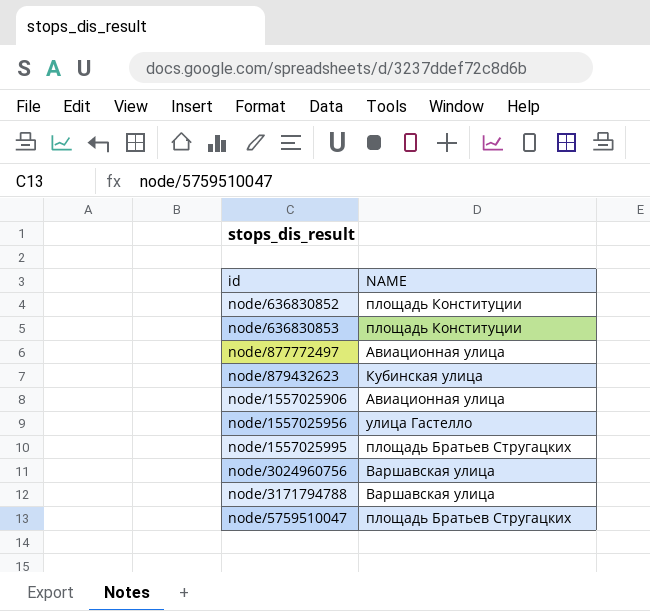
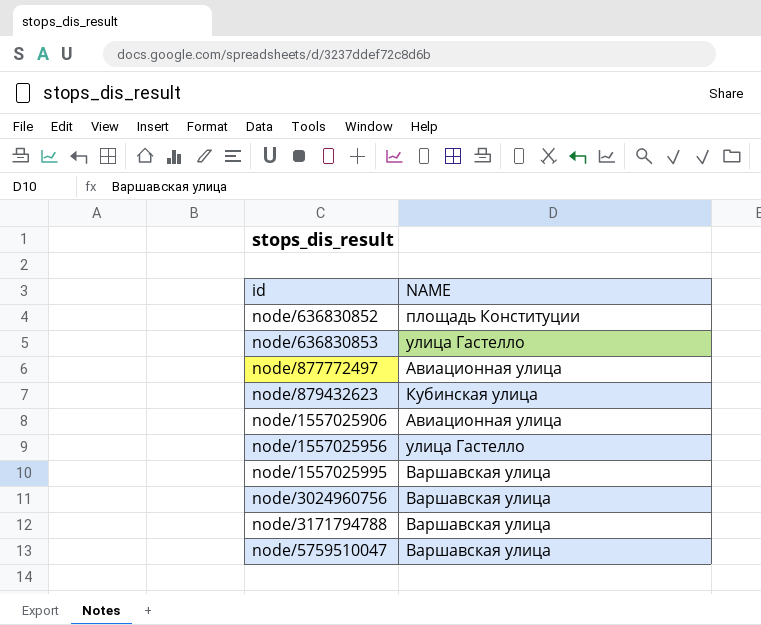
node/636830853 | NAME: площадь Конституции -> улица Гастелло
node/1557025995 | NAME: площадь Братьев Стругацких -> Варшавская улица
node/5759510047 | NAME: площадь Братьев Стругацких -> Варшавская улица

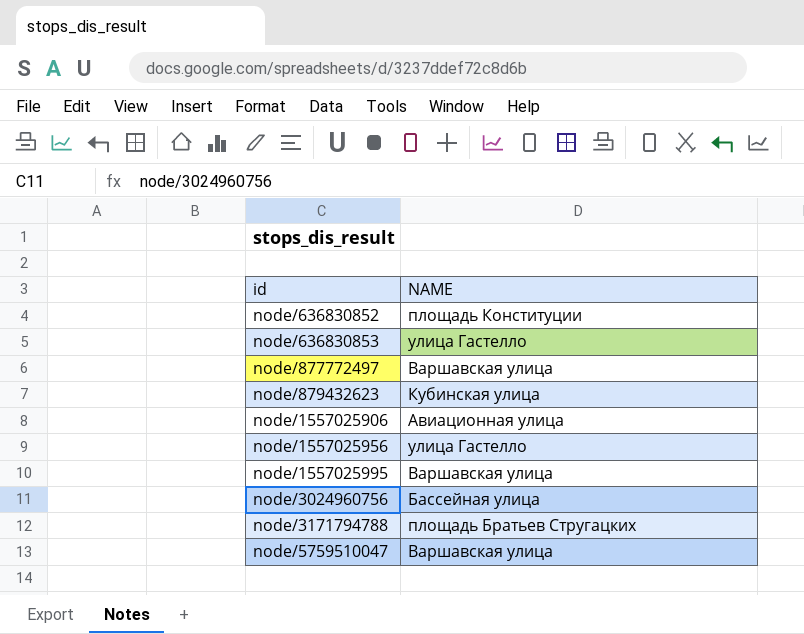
node/877772497 | NAME: Авиационная улица -> Варшавская улица
node/3024960756 | NAME: Варшавская улица -> Бассейная улица
node/3171794788 | NAME: Варшавская улица -> площадь Братьев Стругацких

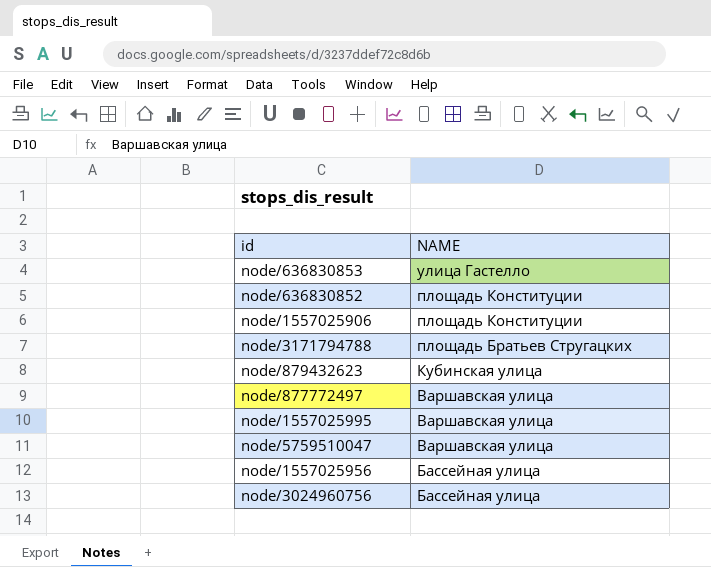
row order: id ascending -> NAME descending
node/1557025906 | NAME: Авиационная улица -> площадь Конституции
node/1557025956 | NAME: улица Гастелло -> Бассейная улица

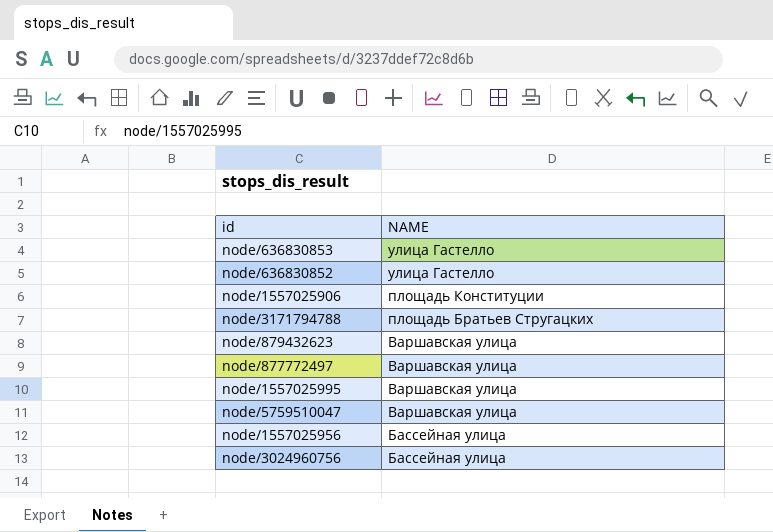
node/636830852 | NAME: площадь Конституции -> улица Гастелло
node/879432623 | NAME: Кубинская улица -> Варшавская улица

